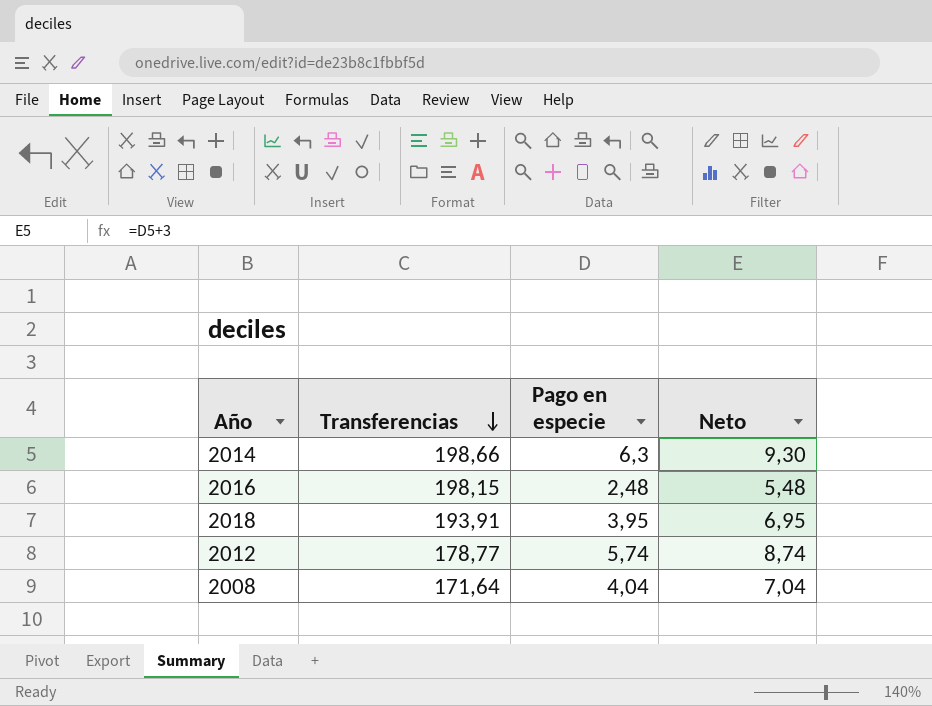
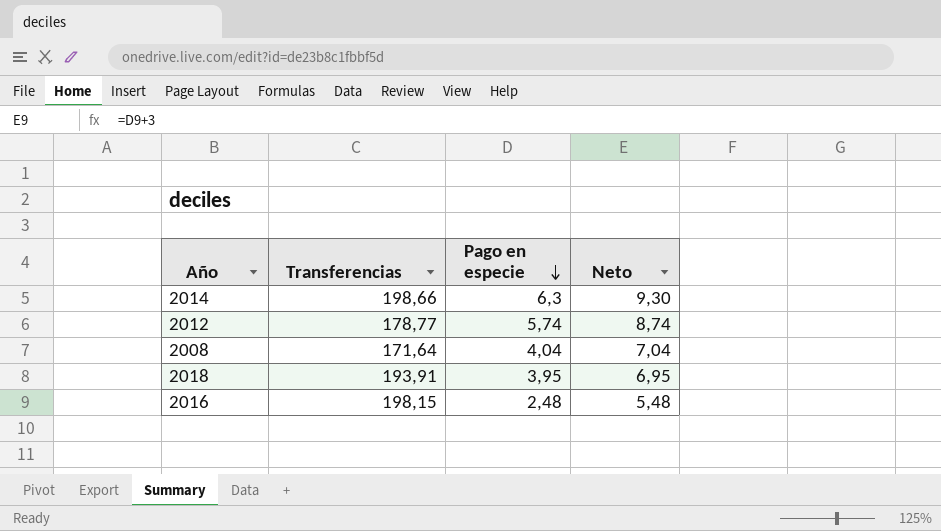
row order: Transferencias descending -> Pago en especie descending

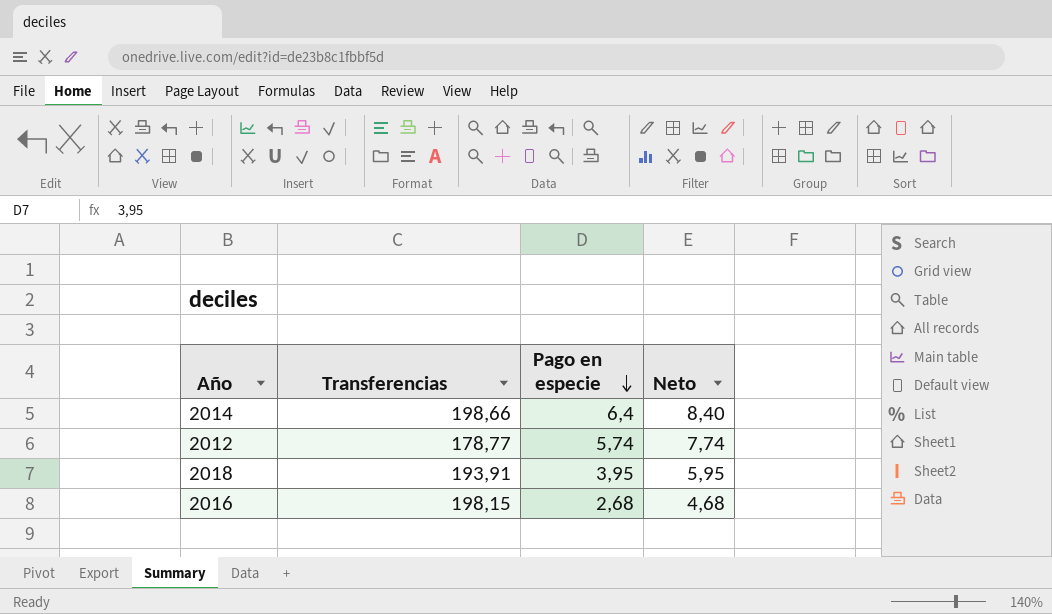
column Neto | formula: [Pago en especie] + 3 -> [Pago en especie] + 2
row 2008: 171,64 | 4,04 | 7,04 -> none
2014 | Pago en especie: 6,3 -> 6,4
2016 | Pago en especie: 2,48 -> 2,68

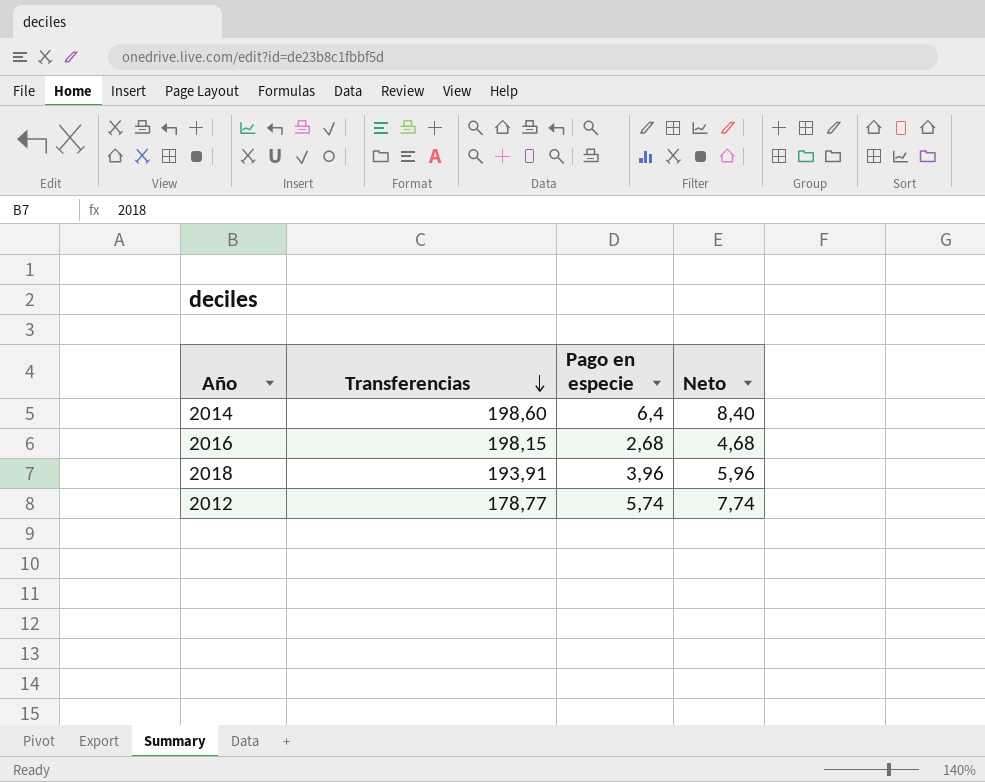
row order: Pago en especie descending -> Transferencias descending
2014 | Transferencias: 198,66 -> 198,60
2018 | Pago en especie: 3,95 -> 3,96
2018 | Neto: 5,95 -> 5,96

